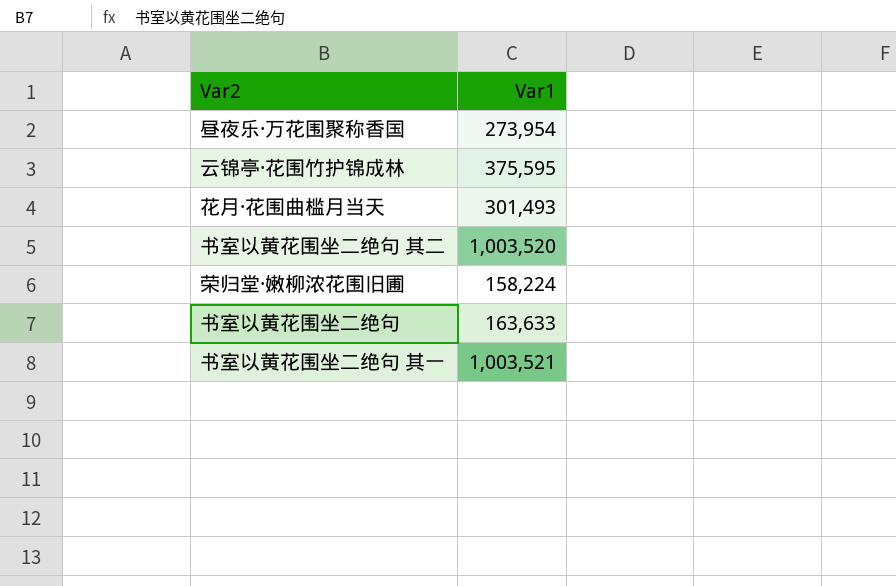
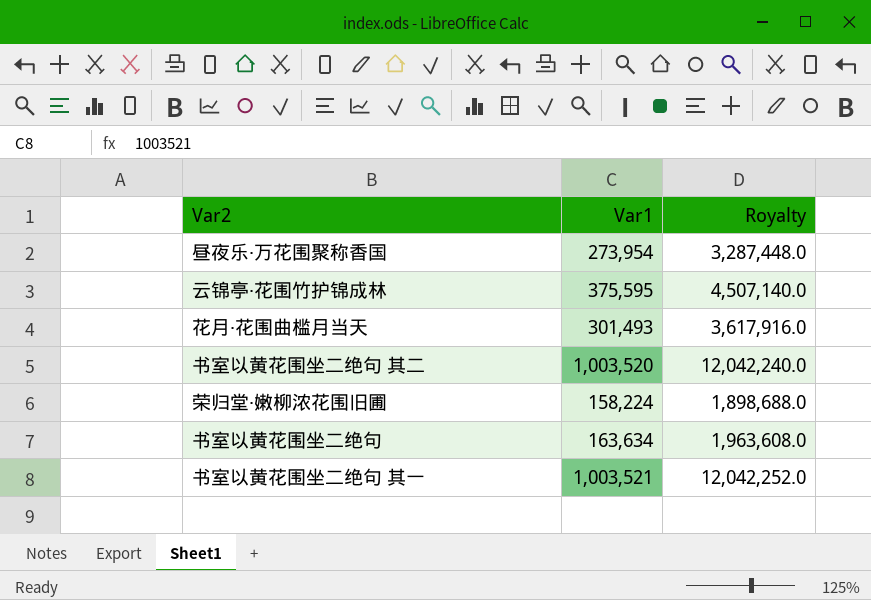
column Royalty | formula: none -> [Var1] * 12
书室以黄花围坐二绝句 | Var1: 163,633 -> 163,634

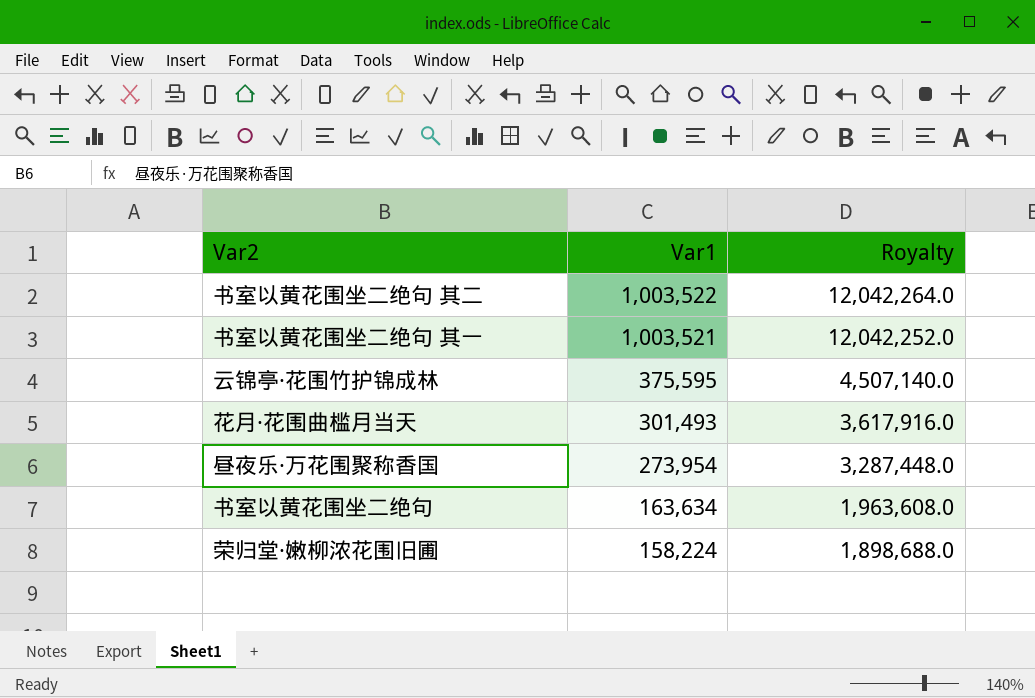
row order: none -> Var1 descending
书室以黄花围坐二绝句 其二 | Var1: 1,003,520 -> 1,003,522
书室以黄花围坐二绝句 其二 | Royalty: 12,042,240.0 -> 12,042,264.0

